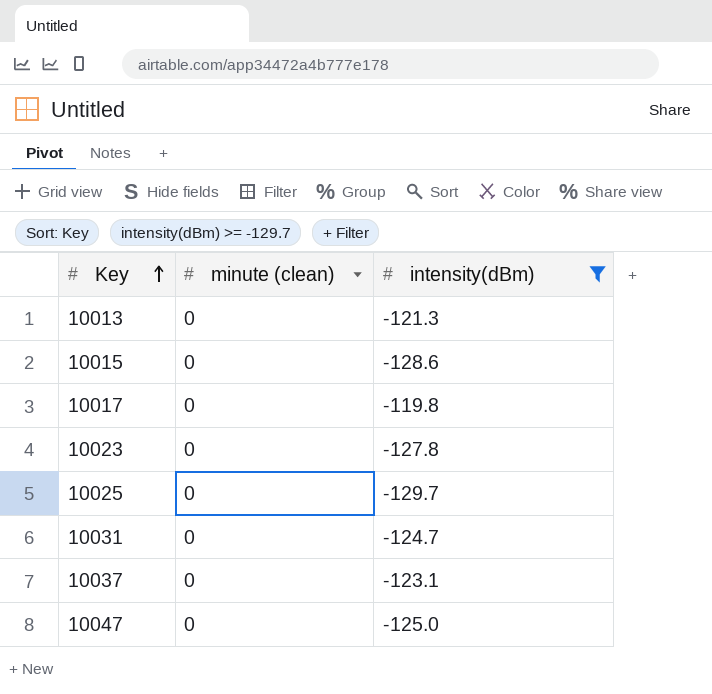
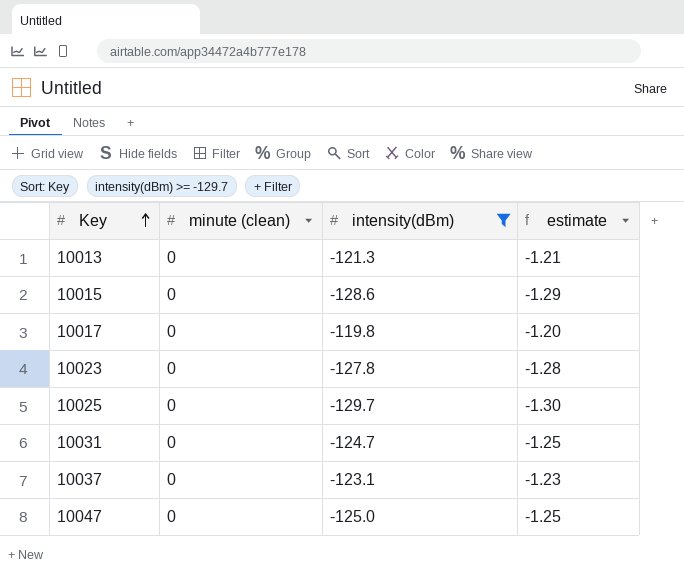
column estimate | formula: none -> [intensity(dBm)] * 0.01

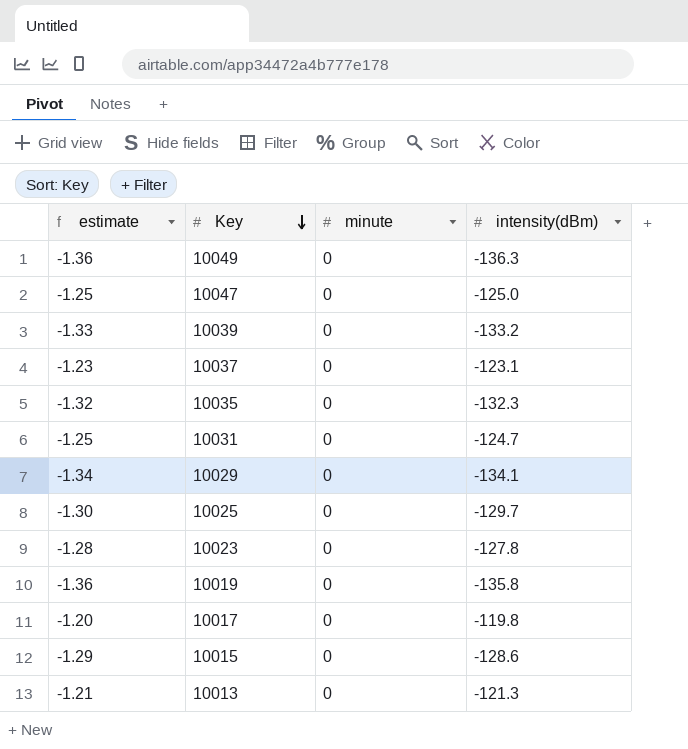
filter: intensity(dBm) >= -129.7 -> none
row order: Key ascending -> Key descending
column estimate | position: 4 -> 1
column name: minute (clean) -> minute

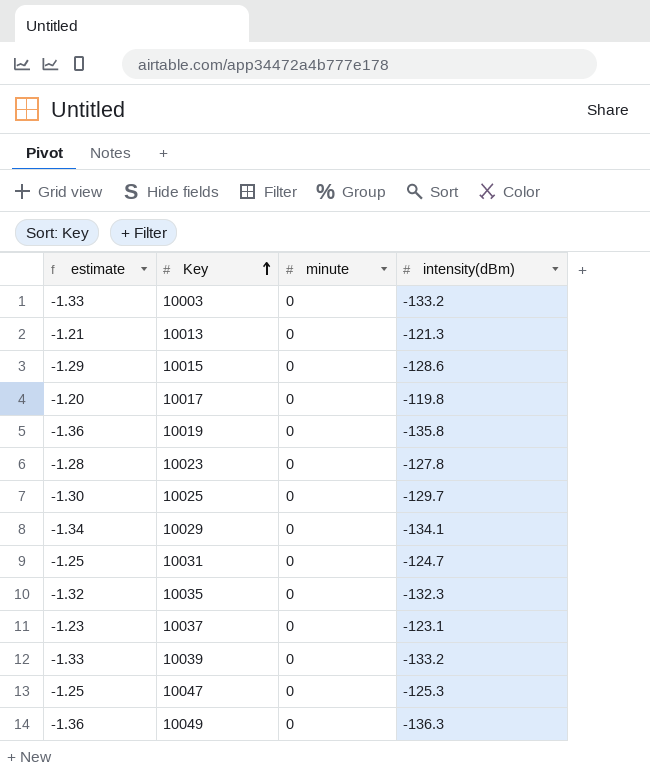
row order: Key descending -> Key ascending
row 10003: none -> -1.33 | 0 | -133.2
10047 | intensity(dBm): -125.0 -> -125.3

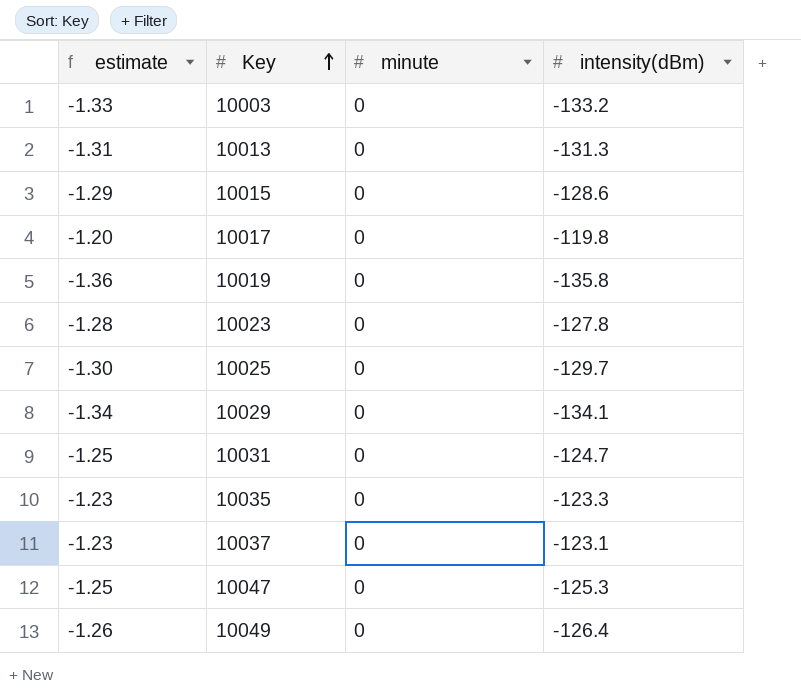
row 10039: -1.33 | 0 | -133.2 -> none
10013 | estimate: -1.21 -> -1.31
10013 | intensity(dBm): -121.3 -> -131.3
10035 | estimate: -1.32 -> -1.23
10035 | intensity(dBm): -132.3 -> -123.3
10049 | estimate: -1.36 -> -1.26
10049 | intensity(dBm): -136.3 -> -126.4

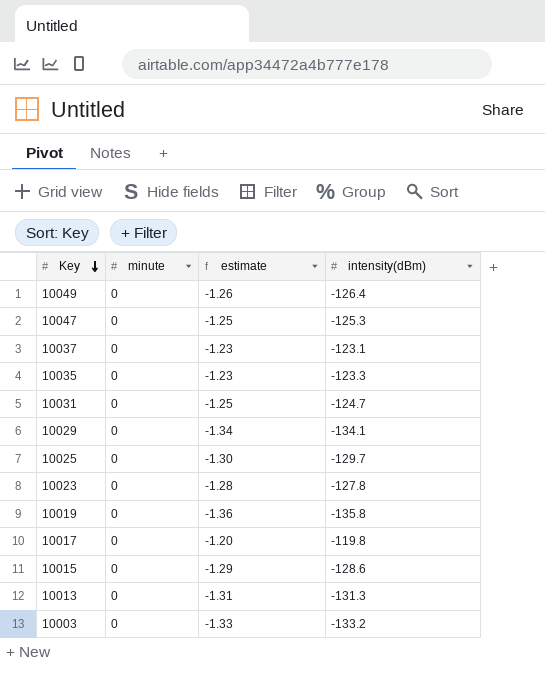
row order: Key ascending -> Key descending
column estimate | position: 1 -> 3

